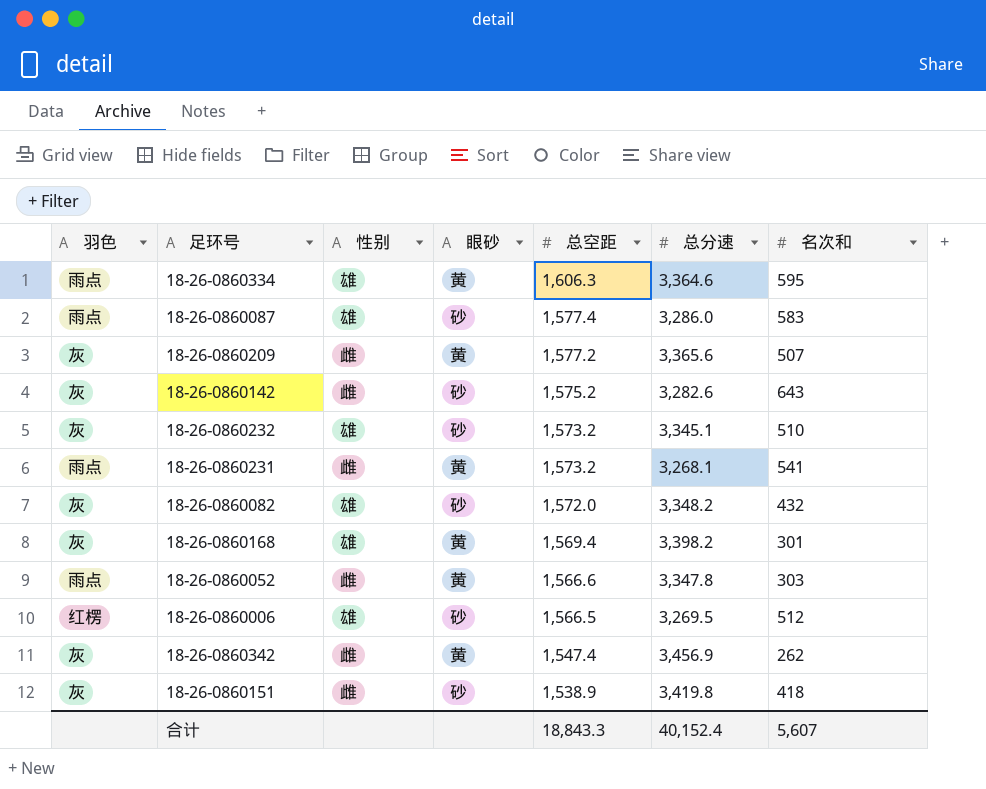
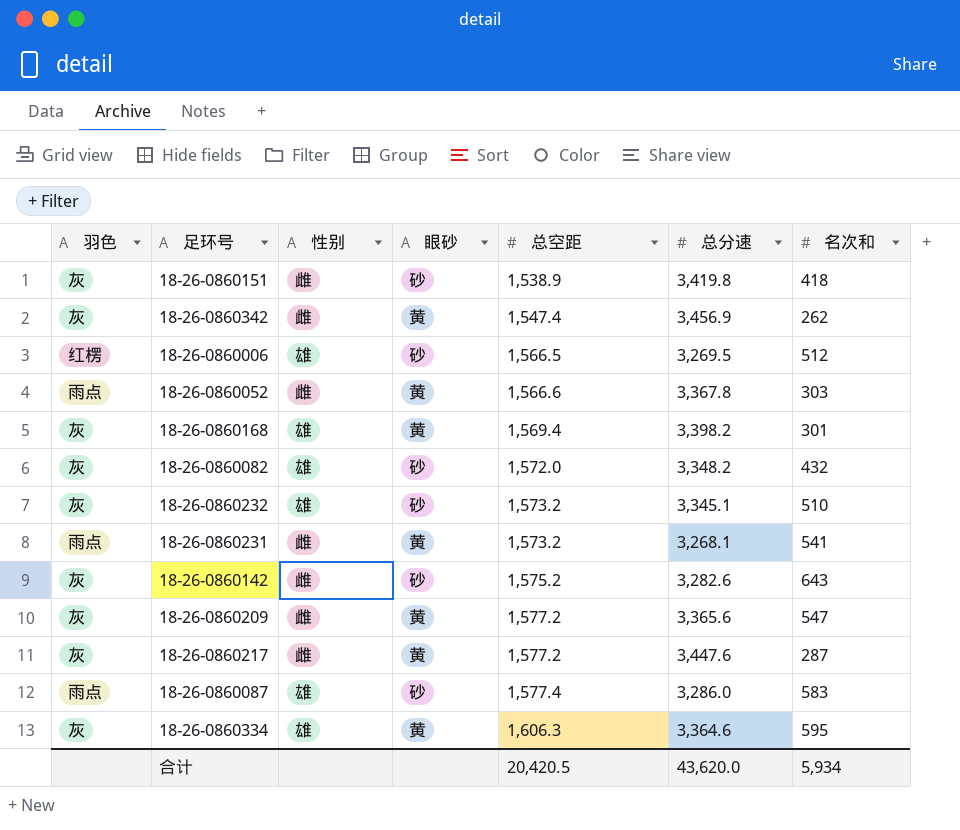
row order: 总空距 descending -> 总空距 ascending
18-26-0860052 | 总分速: 3,347.8 -> 3,367.8
18-26-0860209 | 名次和: 507 -> 547
row 18-26-0860217: none -> 灰 | 雌 | 黄 | 1,577.2 | 3,447.6 | 287
18-26-0860334 | 羽色: 雨点 -> 灰
合计 | 总空距: 18,843.3 -> 20,420.5
合计 | 总分速: 40,152.4 -> 43,620.0
合计 | 名次和: 5,607 -> 5,934

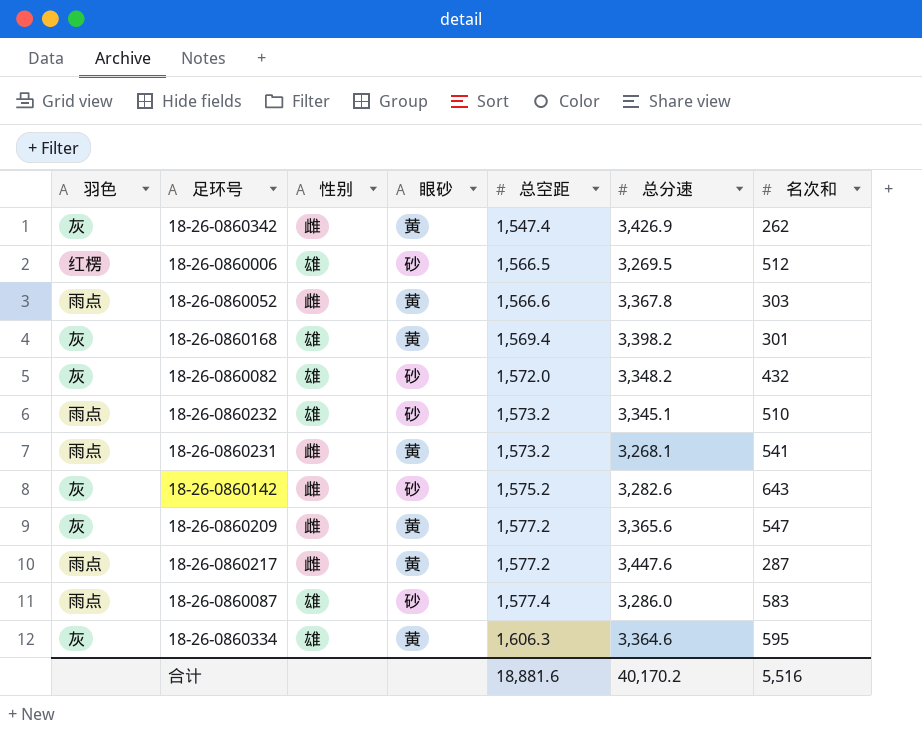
row 18-26-0860151: 灰 | 雌 | 砂 | 1,538.9 | 3,419.8 | 418 -> none
18-26-0860342 | 总分速: 3,456.9 -> 3,426.9
18-26-0860232 | 羽色: 灰 -> 雨点
18-26-0860217 | 羽色: 灰 -> 雨点
合计 | 总空距: 20,420.5 -> 18,881.6
合计 | 总分速: 43,620.0 -> 40,170.2
合计 | 名次和: 5,934 -> 5,516

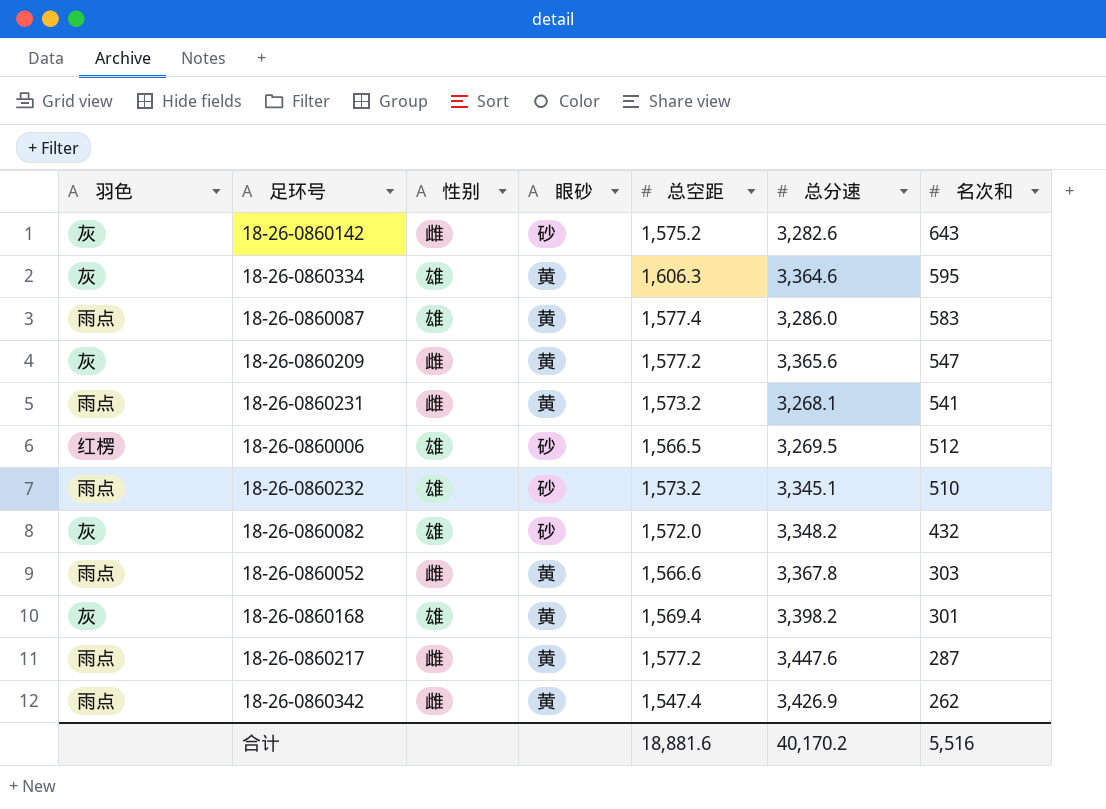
row order: 总空距 ascending -> 名次和 descending
18-26-0860087 | 眼砂: 砂 -> 黄
18-26-0860342 | 羽色: 灰 -> 雨点

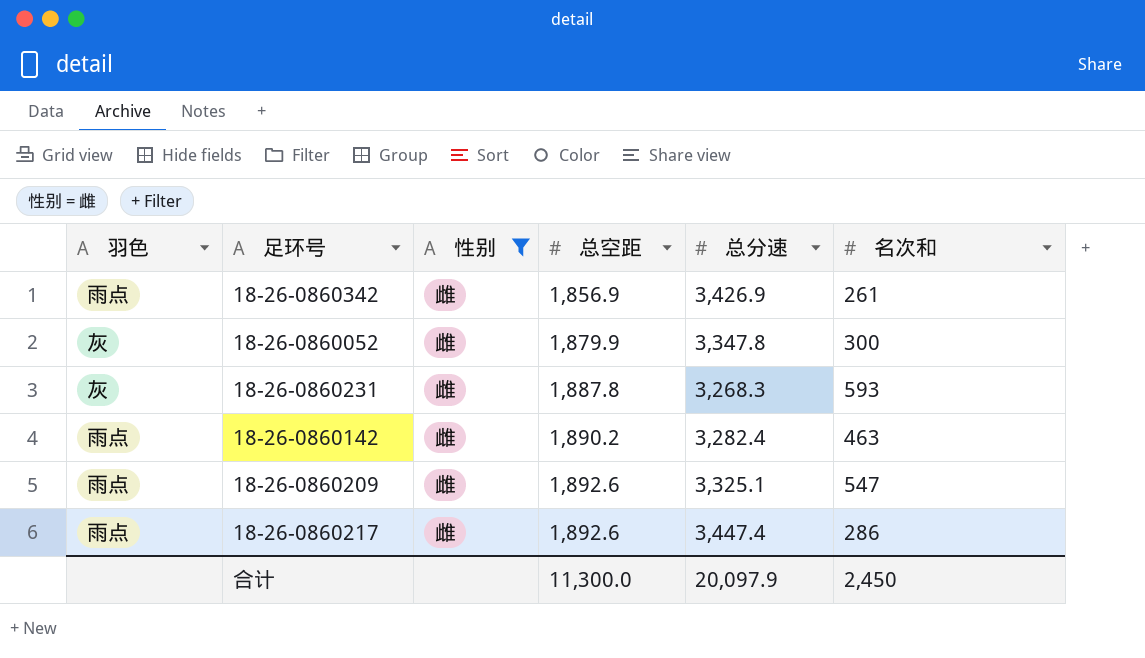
filter: none -> 性别 = 雌
row order: 名次和 descending -> 总空距 ascending
column 眼砂 | position: 4 -> none
18-26-0860342 | 总空距: 1,547.4 -> 1,856.9
18-26-0860342 | 名次和: 262 -> 261
18-26-0860052 | 羽色: 雨点 -> 灰
18-26-0860052 | 总空距: 1,566.6 -> 1,879.9
18-26-0860052 | 总分速: 3,367.8 -> 3,347.8
18-26-0860052 | 名次和: 303 -> 300
18-26-0860231 | 羽色: 雨点 -> 灰
18-26-0860231 | 总空距: 1,573.2 -> 1,887.8
18-26-0860231 | 总分速: 3,268.1 -> 3,268.3
18-26-0860231 | 名次和: 541 -> 593
18-26-0860142 | 羽色: 灰 -> 雨点
18-26-0860142 | 总空距: 1,575.2 -> 1,890.2
18-26-0860142 | 总分速: 3,282.6 -> 3,282.4
18-26-0860142 | 名次和: 643 -> 463
18-26-0860209 | 羽色: 灰 -> 雨点
18-26-0860209 | 总空距: 1,577.2 -> 1,892.6
18-26-0860209 | 总分速: 3,365.6 -> 3,325.1
18-26-0860217 | 总空距: 1,577.2 -> 1,892.6
18-26-0860217 | 总分速: 3,447.6 -> 3,447.4
18-26-0860217 | 名次和: 287 -> 286
合计 | 总空距: 18,881.6 -> 11,300.0
合计 | 总分速: 40,170.2 -> 20,097.9
合计 | 名次和: 5,516 -> 2,450

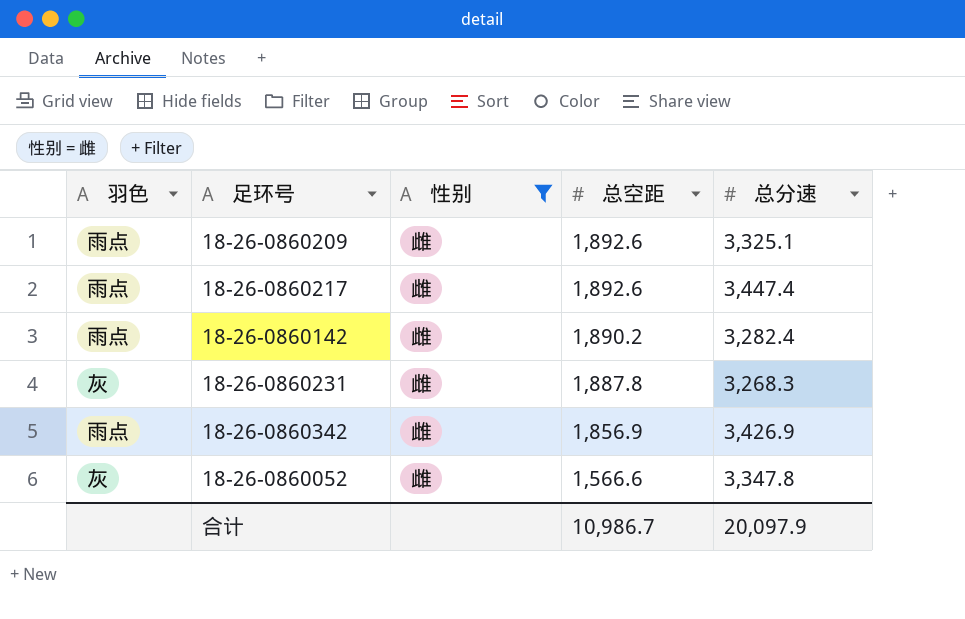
row order: 总空距 ascending -> 总空距 descending
column 名次和 | position: 6 -> none
18-26-0860052 | 总空距: 1,879.9 -> 1,566.6
合计 | 总空距: 11,300.0 -> 10,986.7

